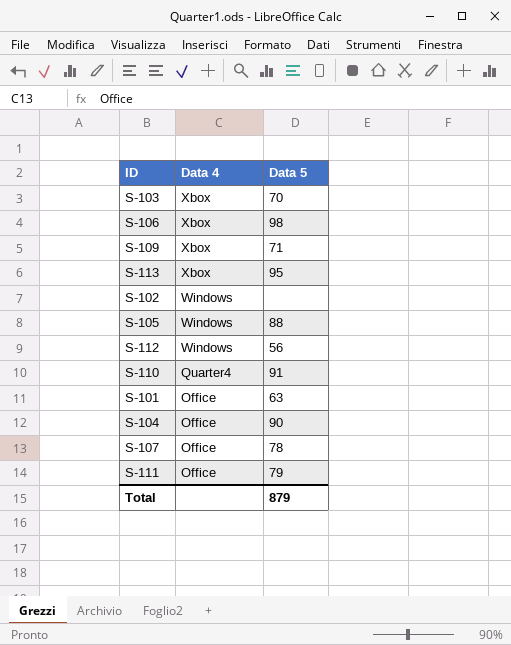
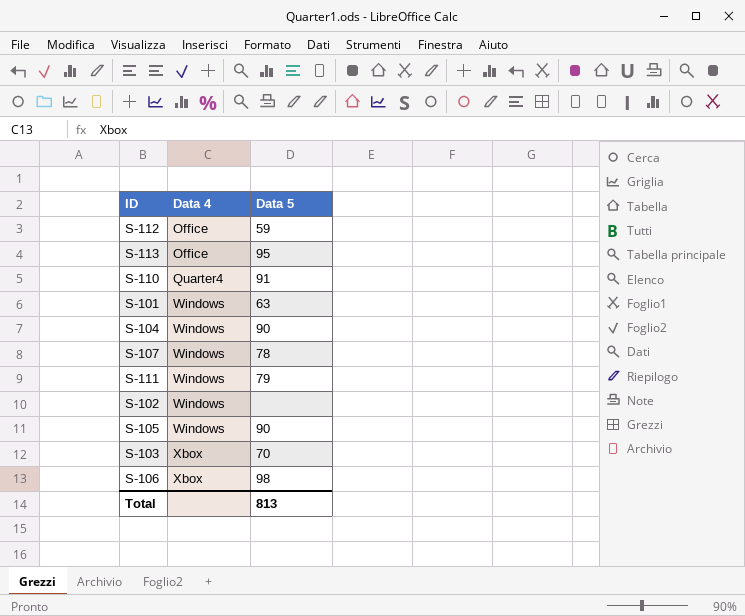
row order: Data 4 descending -> Data 4 ascending
row S-109: Xbox | 71 -> none
S-112 | Data 4: Windows -> Office
S-112 | Data 5: 56 -> 59
S-113 | Data 4: Xbox -> Office
S-101 | Data 4: Office -> Windows
S-104 | Data 4: Office -> Windows
S-107 | Data 4: Office -> Windows
S-111 | Data 4: Office -> Windows
S-105 | Data 5: 88 -> 90
Total | Data 5: 879 -> 813

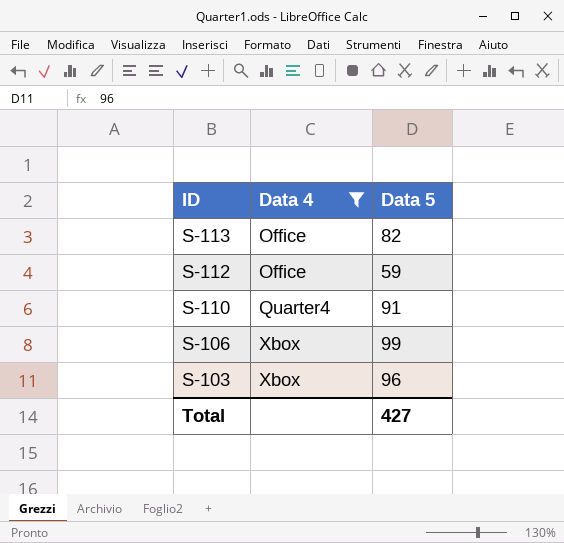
filter: none -> Data 4 != Windows
row order: Data 4 ascending -> ID descending
S-113 | Data 5: 95 -> 82
S-106 | Data 5: 98 -> 99
S-103 | Data 5: 70 -> 96
Total | Data 5: 813 -> 427

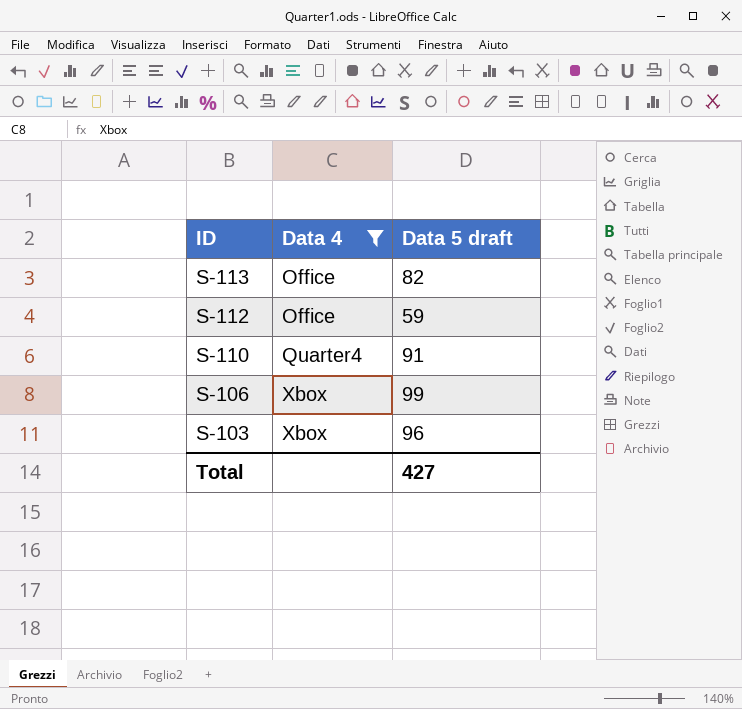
column name: Data 5 -> Data 5 draft

